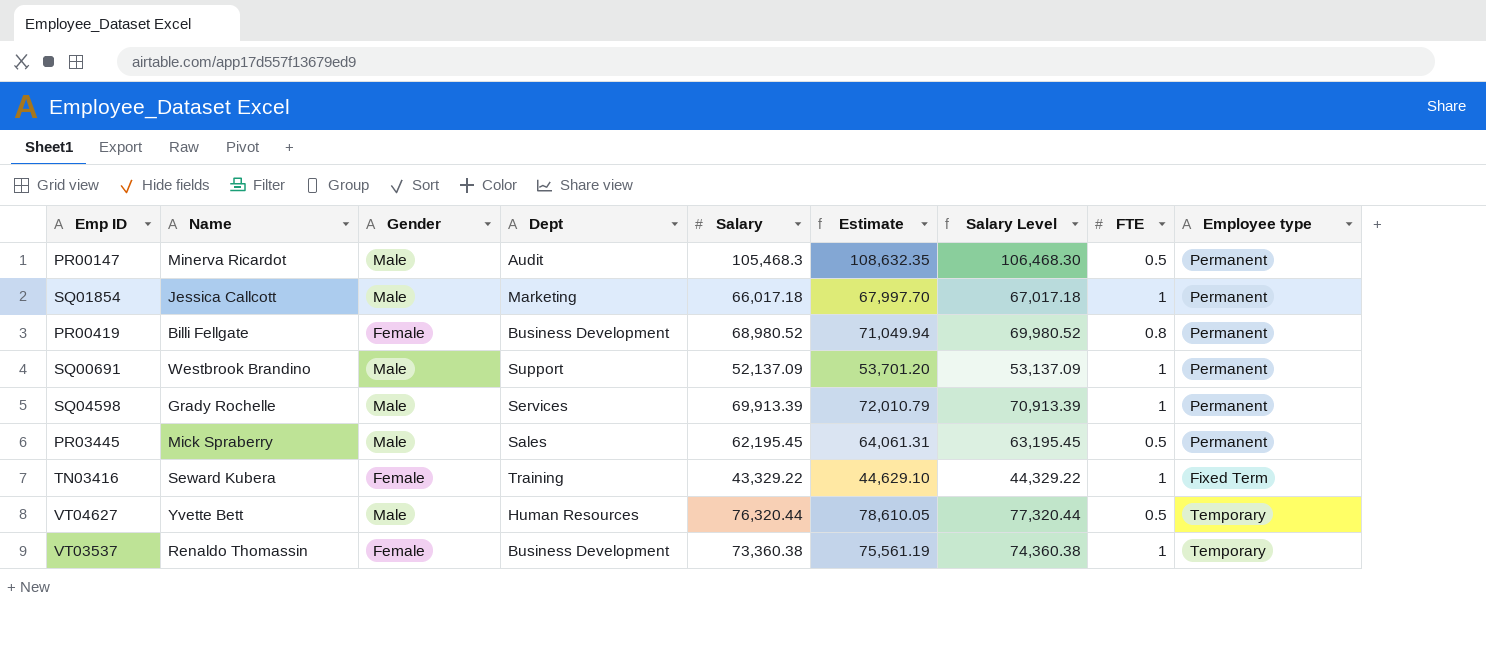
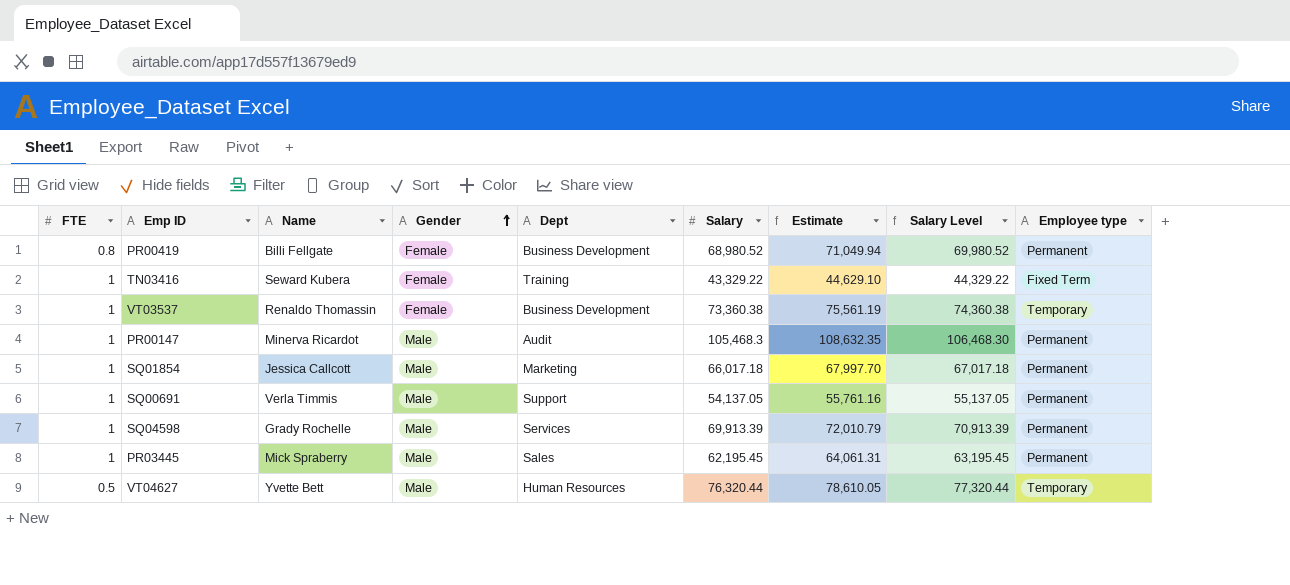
row order: none -> Gender ascending
column FTE | position: 8 -> 1
PR00147 | FTE: 0.5 -> 1
SQ00691 | Name: Westbrook Brandino -> Verla Timmis
SQ00691 | Salary: 52,137.09 -> 54,137.05
SQ00691 | Estimate: 53,701.20 -> 55,761.16
SQ00691 | Salary Level: 53,137.09 -> 55,137.05
PR03445 | FTE: 0.5 -> 1

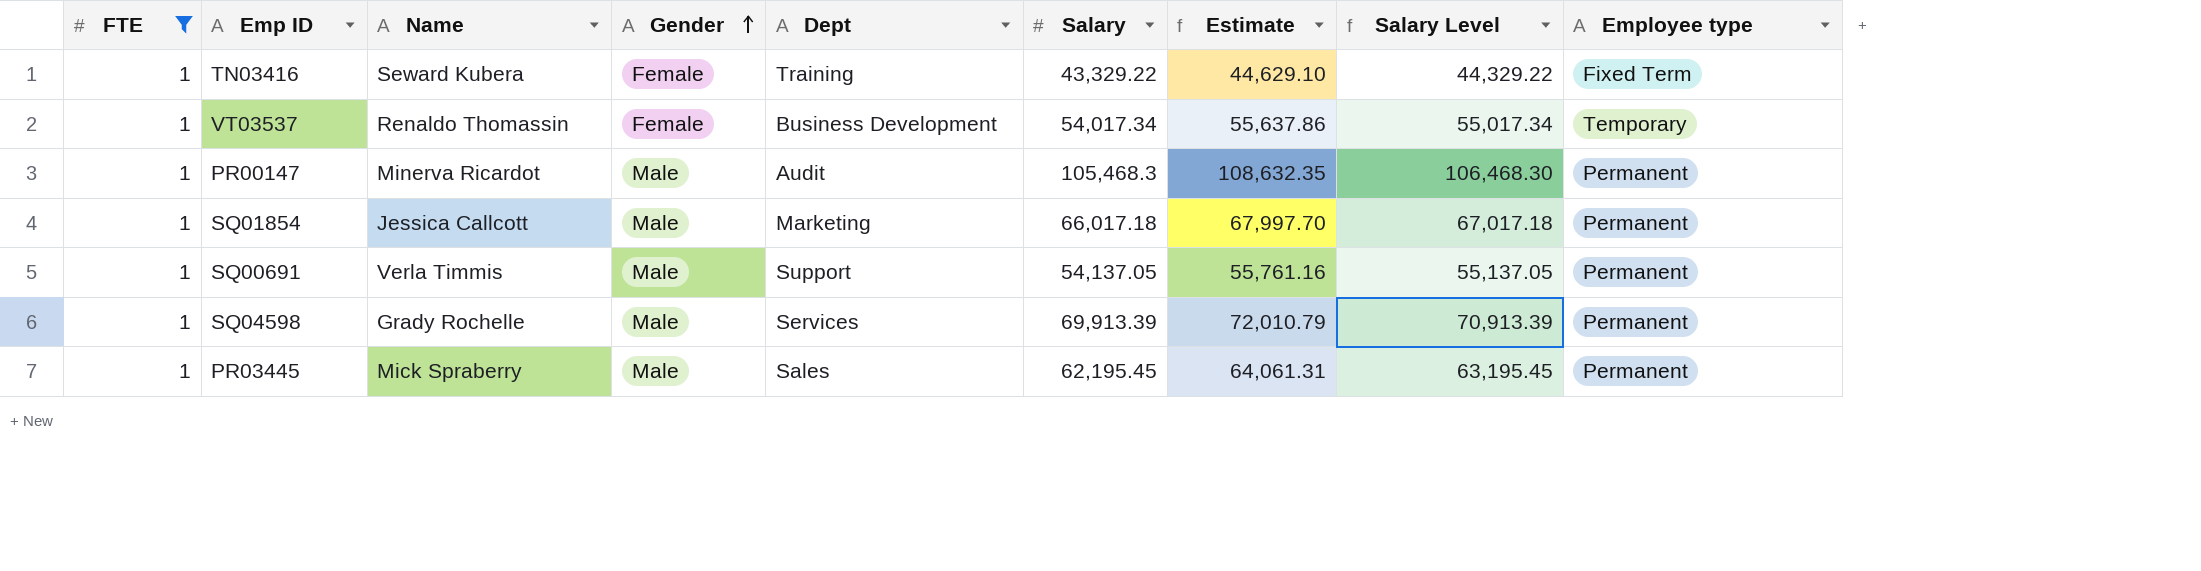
filter: none -> FTE = 1
VT03537 | Salary: 73,360.38 -> 54,017.34
VT03537 | Estimate: 75,561.19 -> 55,637.86
VT03537 | Salary Level: 74,360.38 -> 55,017.34

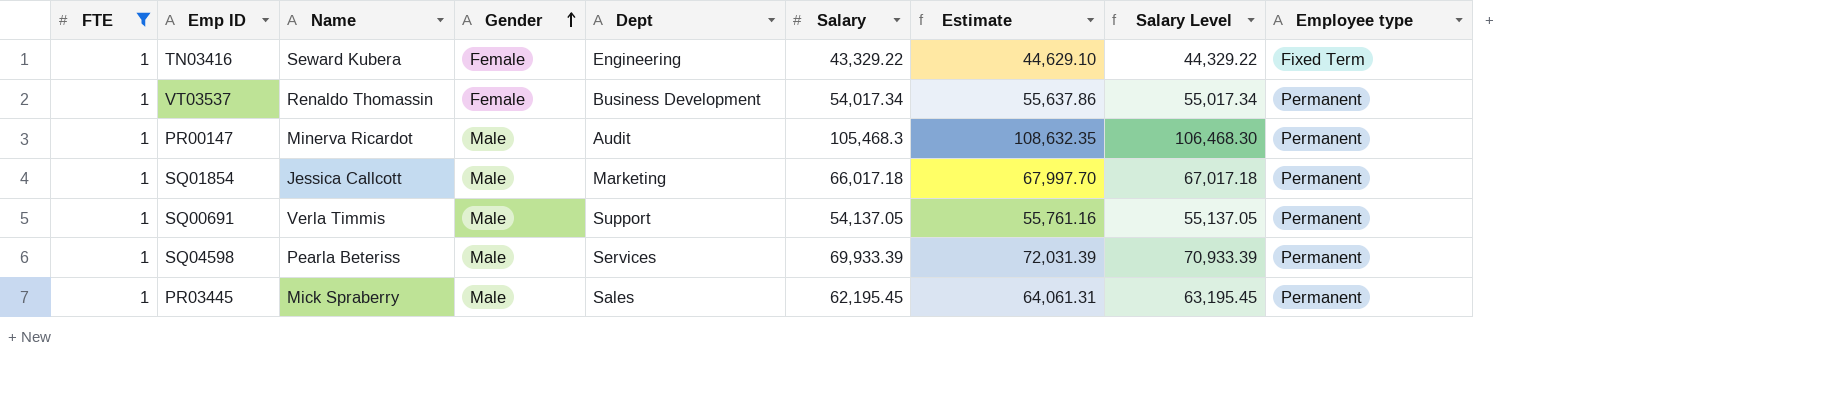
TN03416 | Dept: Training -> Engineering
VT03537 | Employee type: Temporary -> Permanent
SQ04598 | Name: Grady Rochelle -> Pearla Beteriss
SQ04598 | Salary: 69,913.39 -> 69,933.39
SQ04598 | Estimate: 72,010.79 -> 72,031.39
SQ04598 | Salary Level: 70,913.39 -> 70,933.39

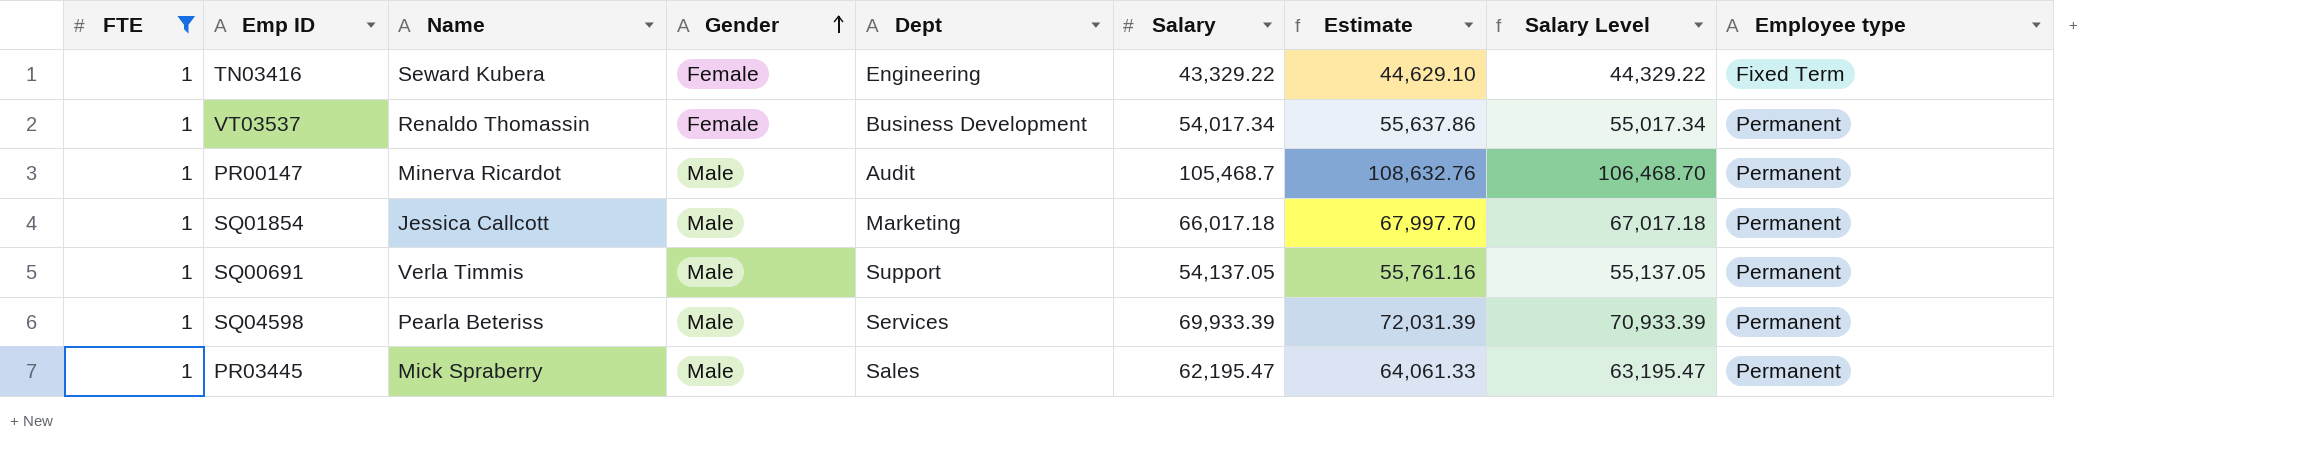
PR00147 | Salary: 105,468.3 -> 105,468.7
PR00147 | Estimate: 108,632.35 -> 108,632.76
PR00147 | Salary Level: 106,468.30 -> 106,468.70
PR03445 | Salary: 62,195.45 -> 62,195.47
PR03445 | Estimate: 64,061.31 -> 64,061.33
PR03445 | Salary Level: 63,195.45 -> 63,195.47

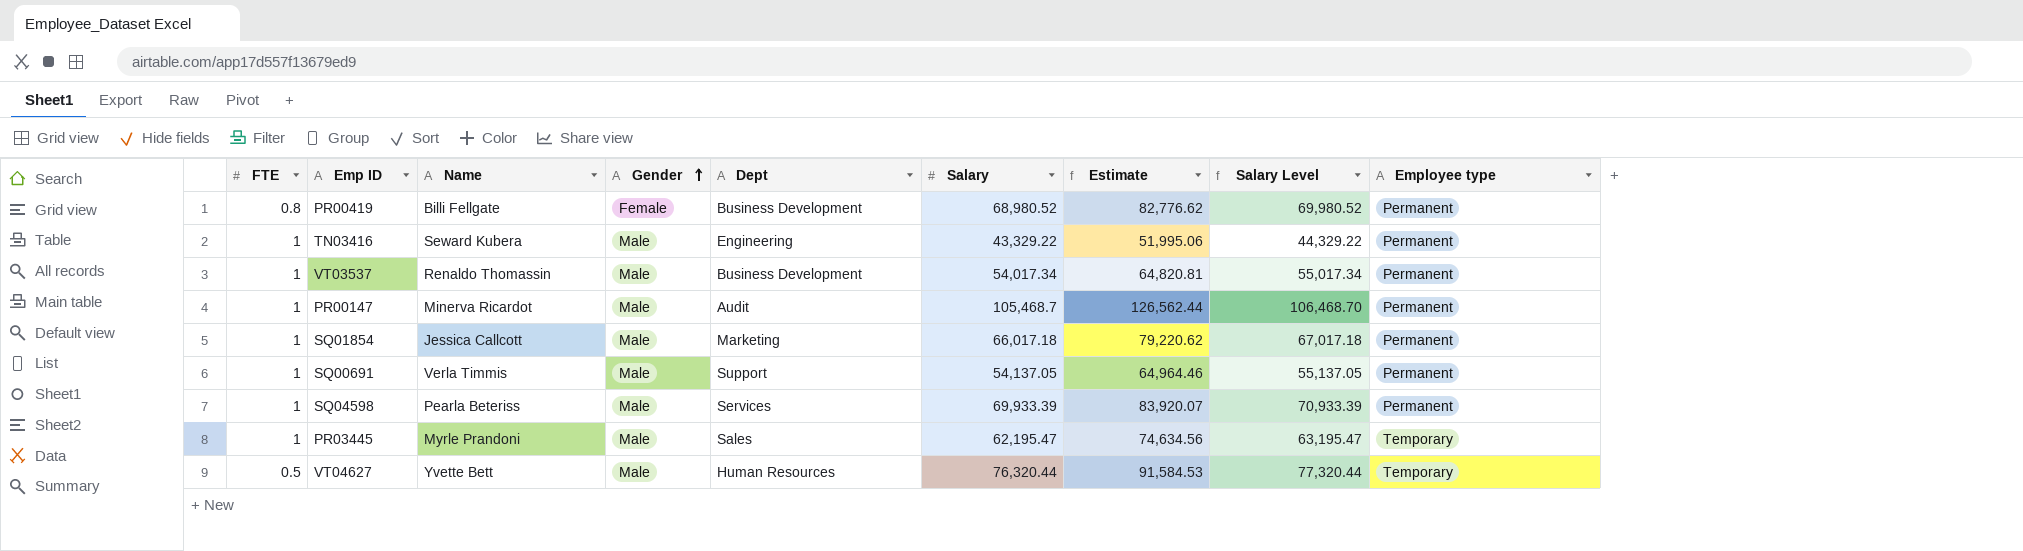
filter: FTE = 1 -> none
column Estimate | formula: [Salary] * 1.03 -> [Salary] * 1.2
TN03416 | Gender: Female -> Male
TN03416 | Employee type: Fixed Term -> Permanent
VT03537 | Gender: Female -> Male
PR03445 | Name: Mick Spraberry -> Myrle Prandoni
PR03445 | Employee type: Permanent -> Temporary

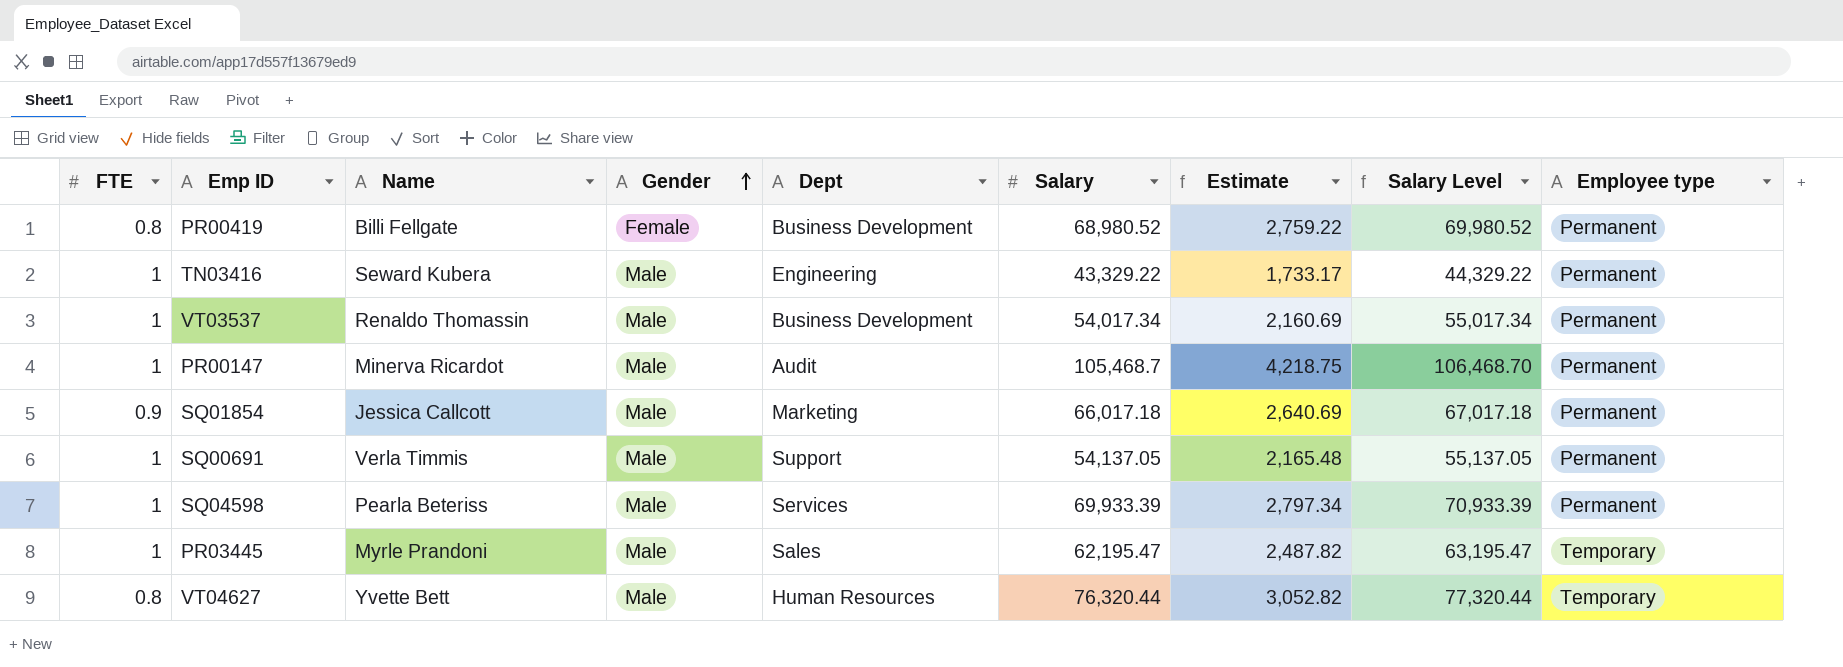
column Estimate | formula: [Salary] * 1.2 -> [Salary] * 0.04
SQ01854 | FTE: 1 -> 0.9
VT04627 | FTE: 0.5 -> 0.8

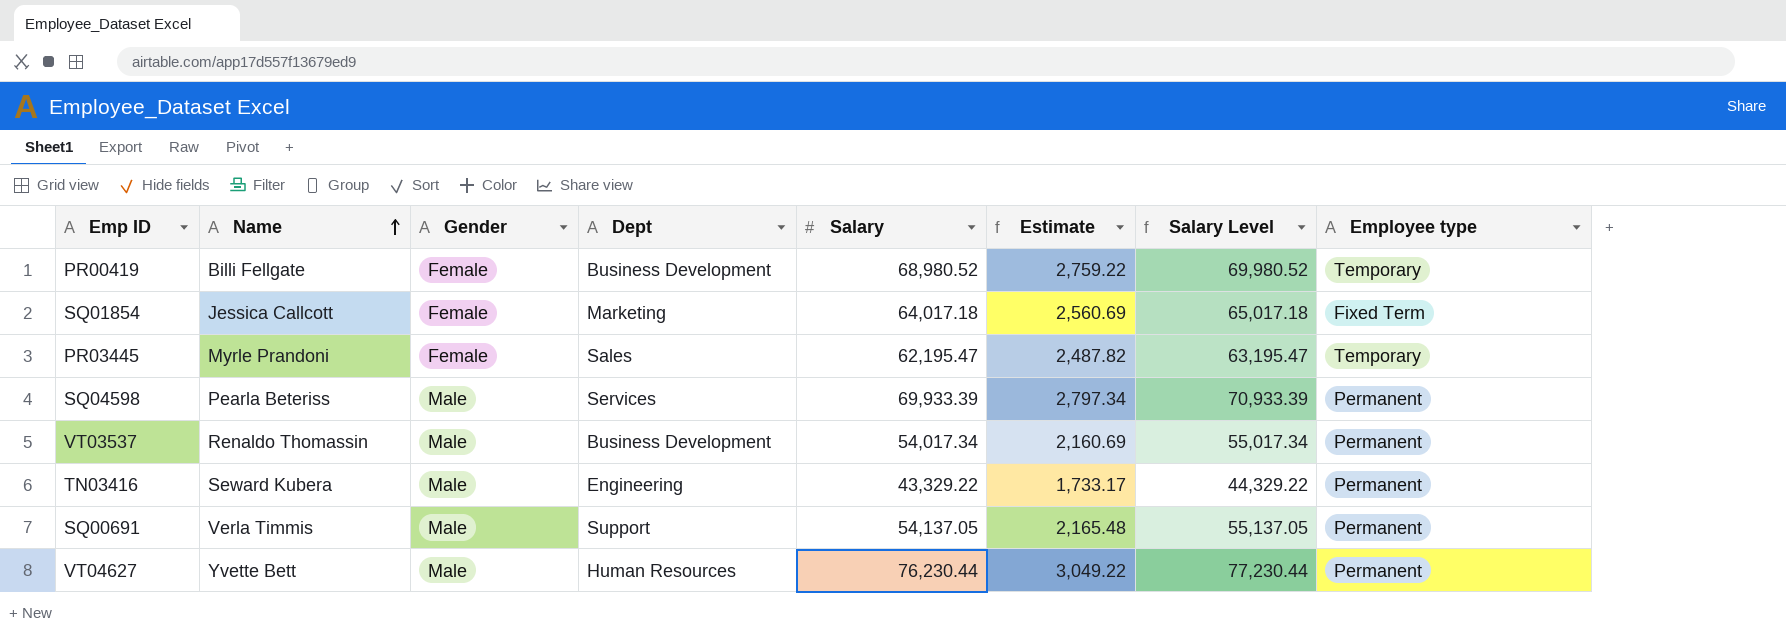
row order: Gender ascending -> Name ascending
column FTE | position: 1 -> none
row PR00147: 1 | Minerva Ricardot | Male | Audit | 105,468.7 | 4,218.75 | 106,468.70 | Permanent -> none
PR00419 | Employee type: Permanent -> Temporary
SQ01854 | Gender: Male -> Female
SQ01854 | Salary: 66,017.18 -> 64,017.18
SQ01854 | Estimate: 2,640.69 -> 2,560.69
SQ01854 | Salary Level: 67,017.18 -> 65,017.18
SQ01854 | Employee type: Permanent -> Fixed Term
PR03445 | Gender: Male -> Female
VT04627 | Salary: 76,320.44 -> 76,230.44
VT04627 | Estimate: 3,052.82 -> 3,049.22
VT04627 | Salary Level: 77,320.44 -> 77,230.44
VT04627 | Employee type: Temporary -> Permanent

